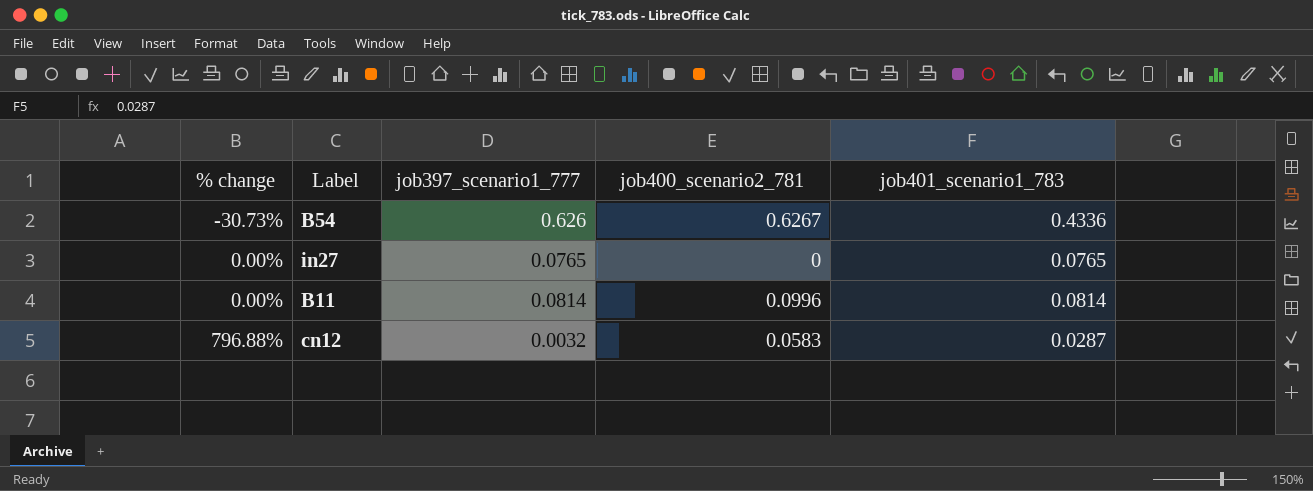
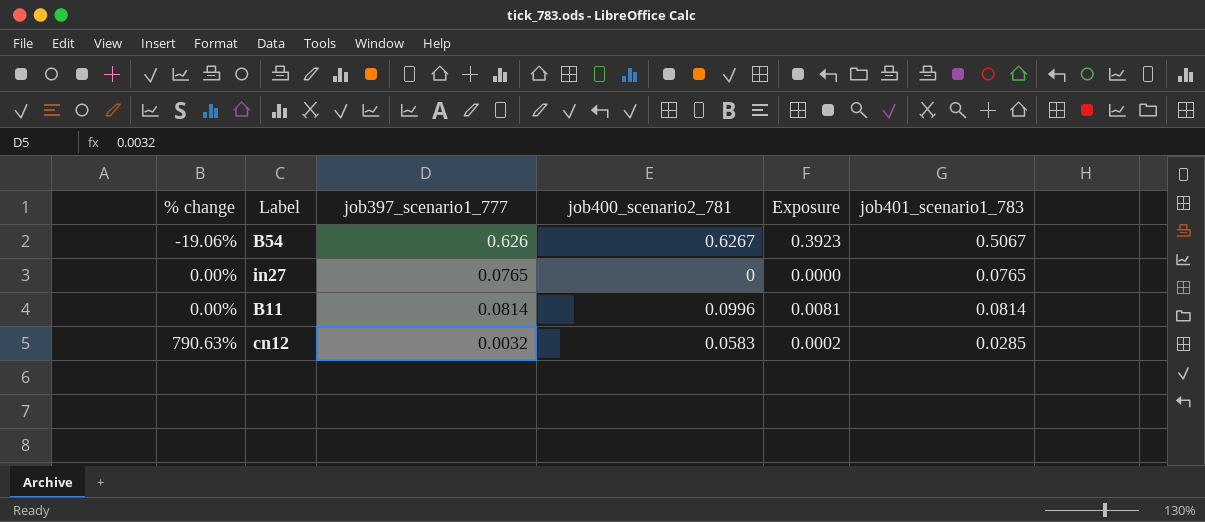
column Exposure | formula: none -> [job397_scenario1_777] * [job400_scenario2_781]
B54 | % change: -30.73% -> -19.06%
B54 | job401_scenario1_783: 0.4336 -> 0.5067
cn12 | % change: 796.88% -> 790.63%
cn12 | job401_scenario1_783: 0.0287 -> 0.0285

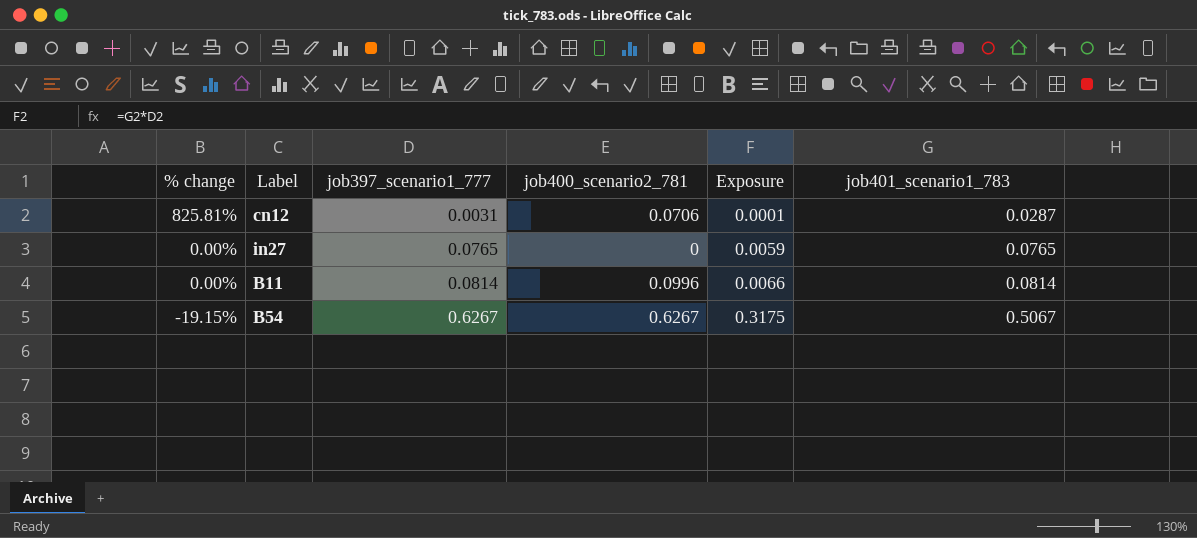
row order: % change ascending -> % change descending
column Exposure | formula: [job397_scenario1_777] * [job400_scenario2_781] -> [job397_scenario1_777] * [job401_scenario1_783]
cn12 | % change: 790.63% -> 825.81%
cn12 | job397_scenario1_777: 0.0032 -> 0.0031
cn12 | job400_scenario2_781: 0.0583 -> 0.0706
cn12 | job401_scenario1_783: 0.0285 -> 0.0287
B54 | % change: -19.06% -> -19.15%
B54 | job397_scenario1_777: 0.626 -> 0.6267

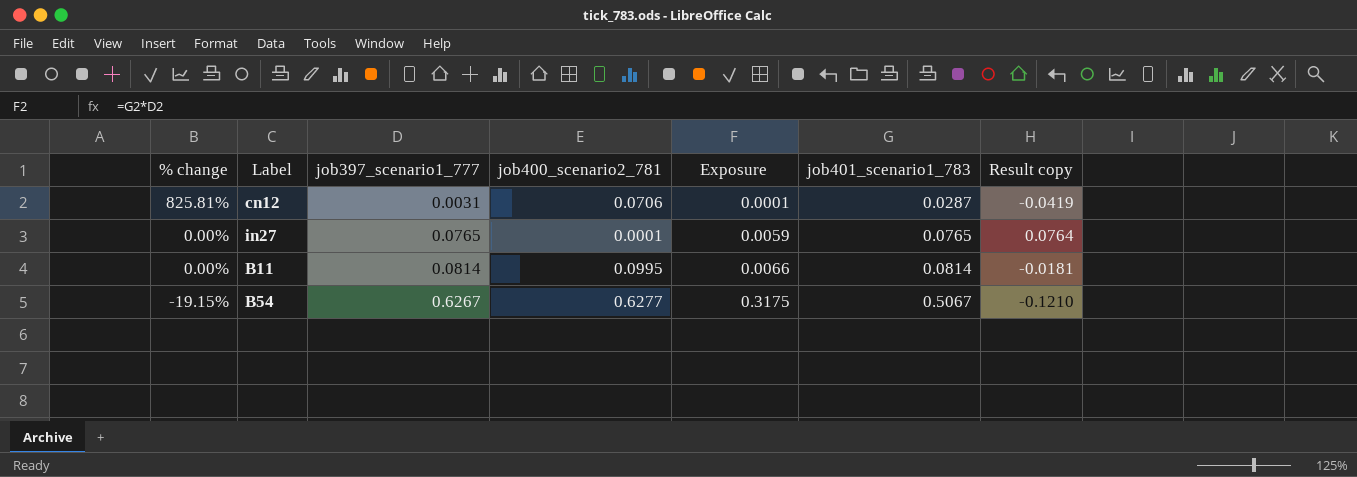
column Result copy | formula: none -> [job401_scenario1_783] - [job400_scenario2_781]
in27 | job400_scenario2_781: 0 -> 0.0001
B11 | job400_scenario2_781: 0.0996 -> 0.0995
B54 | job400_scenario2_781: 0.6267 -> 0.6277

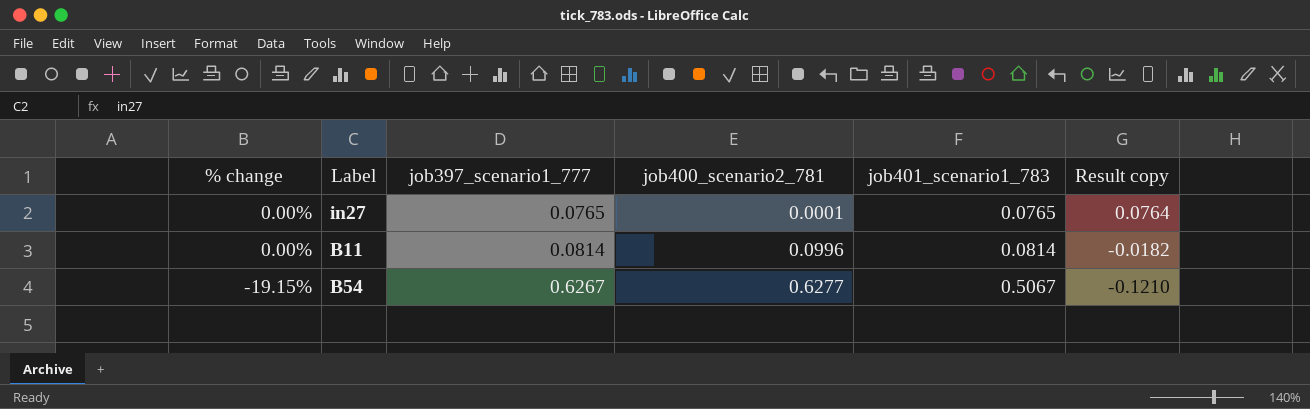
column Exposure | formula: [job397_scenario1_777] * [job401_scenario1_783] -> none
row cn12: 825.81% | 0.0031 | 0.0706 | 0.0001 | 0.0287 | -0.0419 -> none
B11 | job400_scenario2_781: 0.0995 -> 0.0996
B11 | Result copy: -0.0181 -> -0.0182

